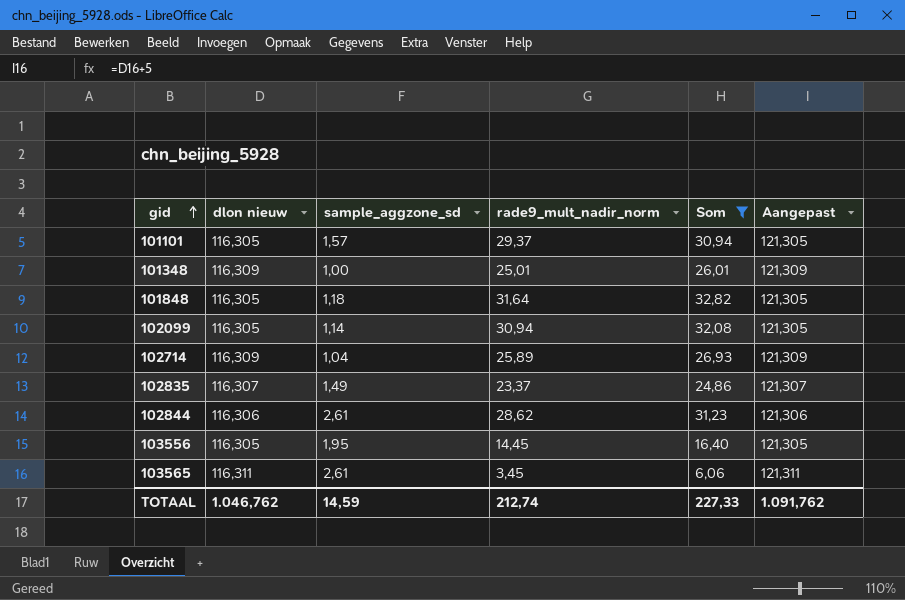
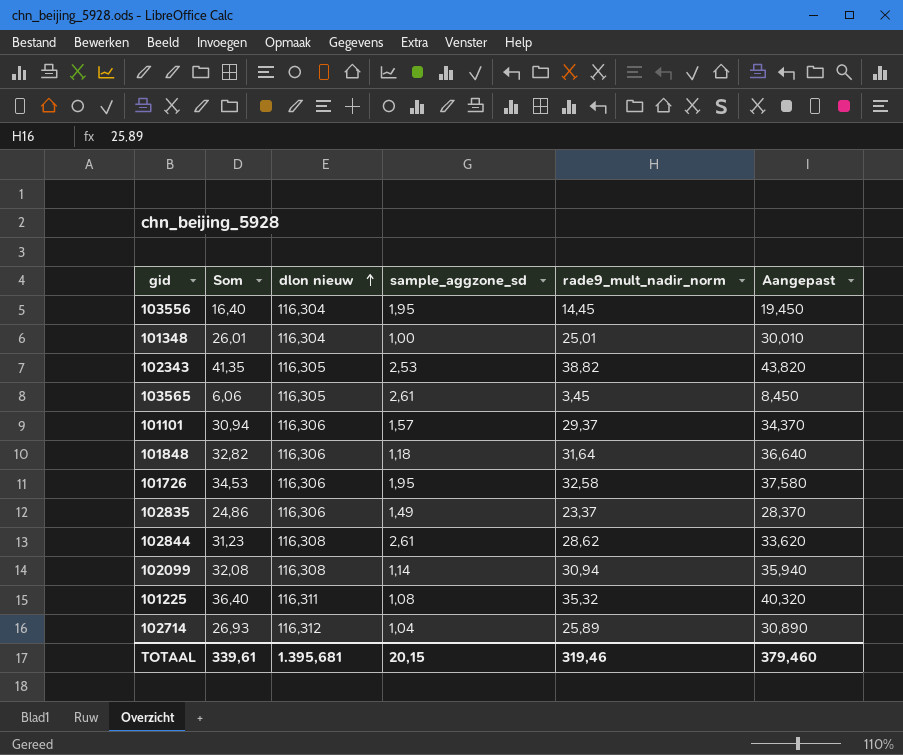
filter: Som <= 32,82 -> none
row order: gid ascending -> dlon nieuw ascending
column Som | position: 5 -> 2
column Aangepast | formula: [dlon nieuw] + 5 -> [rade9_mult_nadir_norm] + 5
103556 | dlon nieuw: 116,305 -> 116,304
101348 | dlon nieuw: 116,309 -> 116,304
103565 | dlon nieuw: 116,311 -> 116,305
101101 | dlon nieuw: 116,305 -> 116,306
101848 | dlon nieuw: 116,305 -> 116,306
102835 | dlon nieuw: 116,307 -> 116,306
102844 | dlon nieuw: 116,306 -> 116,308
102099 | dlon nieuw: 116,305 -> 116,308
102714 | dlon nieuw: 116,309 -> 116,312
TOTAAL | Som: 227,33 -> 339,61
TOTAAL | dlon nieuw: 1.046,762 -> 1.395,681
TOTAAL | sample_aggzone_sd: 14,59 -> 20,15
TOTAAL | rade9_mult_nadir_norm: 212,74 -> 319,46
TOTAAL | Aangepast: 1.091,762 -> 379,460

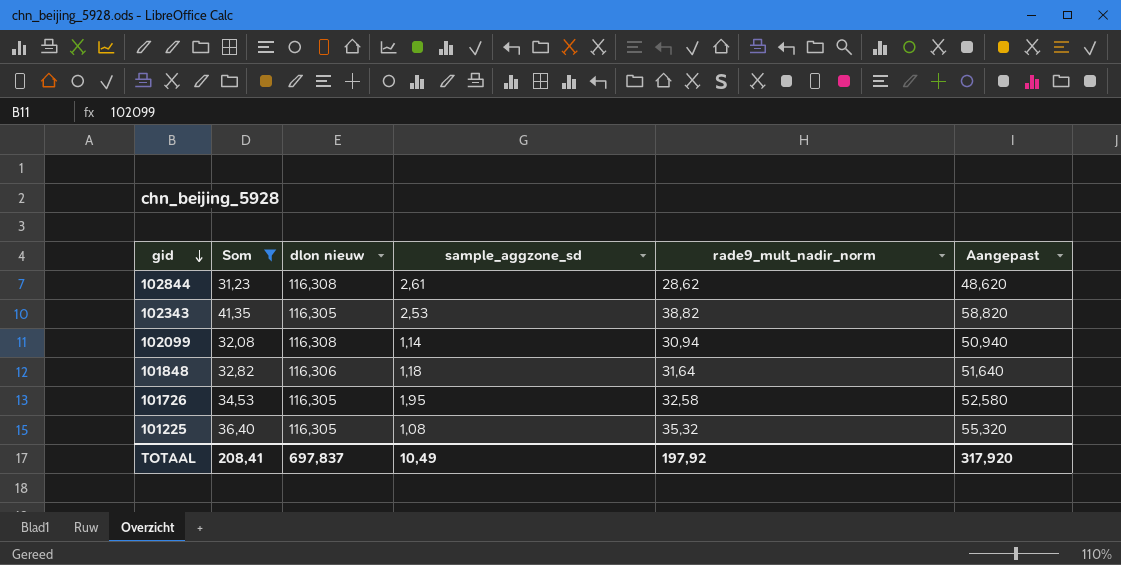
filter: none -> Som >= 31,23
row order: dlon nieuw ascending -> gid descending
column Aangepast | formula: [rade9_mult_nadir_norm] + 5 -> [rade9_mult_nadir_norm] + 20
101726 | dlon nieuw: 116,306 -> 116,305
101225 | dlon nieuw: 116,311 -> 116,305
TOTAAL | Som: 339,61 -> 208,41
TOTAAL | dlon nieuw: 1.395,681 -> 697,837
TOTAAL | sample_aggzone_sd: 20,15 -> 10,49
TOTAAL | rade9_mult_nadir_norm: 319,46 -> 197,92
TOTAAL | Aangepast: 379,460 -> 317,920

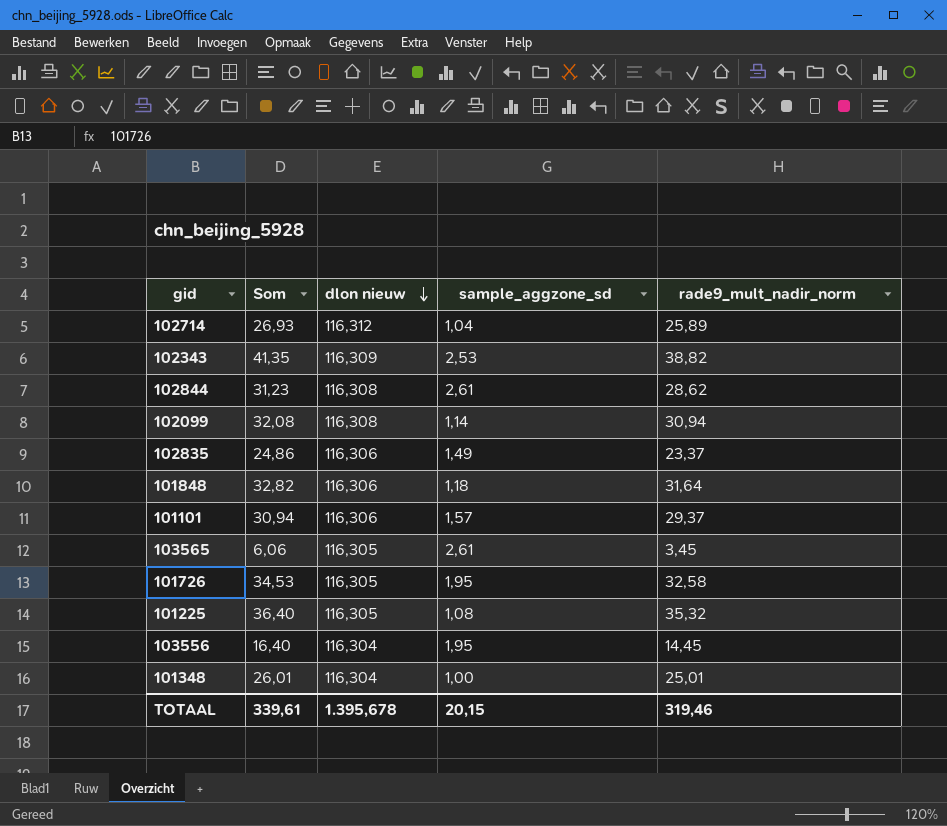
filter: Som >= 31,23 -> none
row order: gid descending -> dlon nieuw descending
column Aangepast | formula: [rade9_mult_nadir_norm] + 20 -> none
102343 | dlon nieuw: 116,305 -> 116,309
TOTAAL | Som: 208,41 -> 339,61
TOTAAL | dlon nieuw: 697,837 -> 1.395,678
TOTAAL | sample_aggzone_sd: 10,49 -> 20,15
TOTAAL | rade9_mult_nadir_norm: 197,92 -> 319,46

